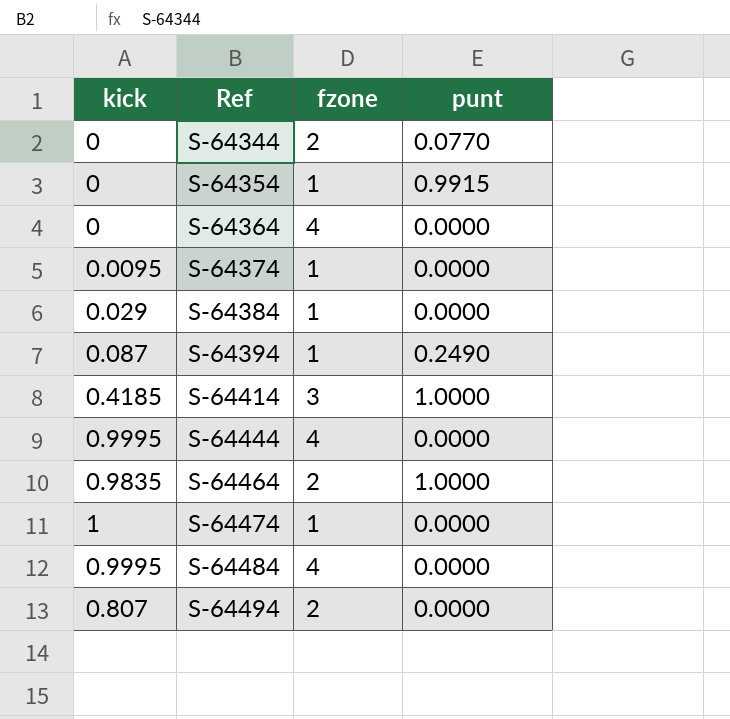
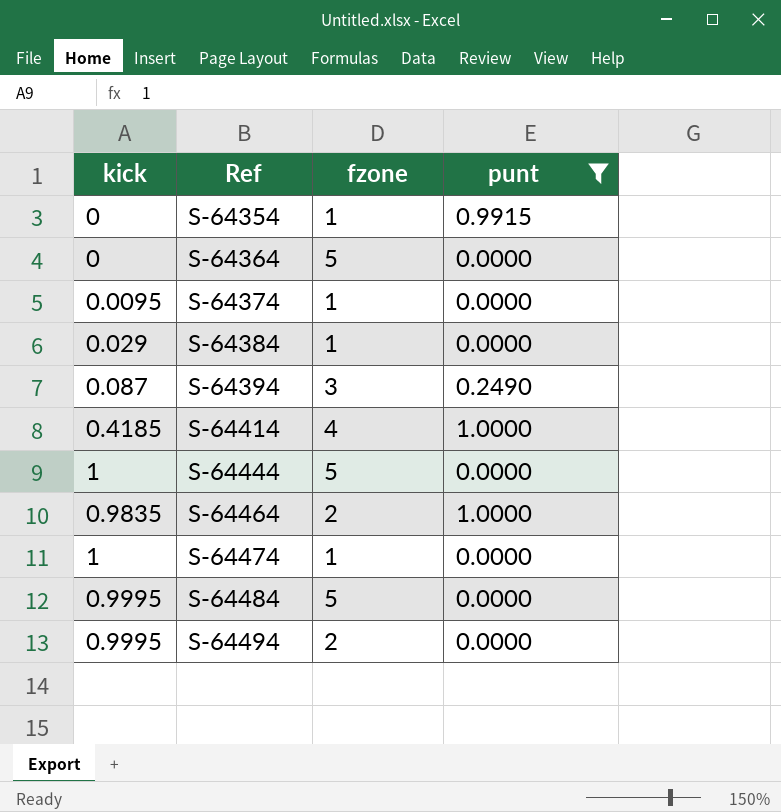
filter: none -> punt != 0.0770
S-64364 | fzone: 4 -> 5
S-64394 | fzone: 1 -> 3
S-64414 | fzone: 3 -> 4
S-64444 | kick: 0.9995 -> 1
S-64444 | fzone: 4 -> 5
S-64484 | fzone: 4 -> 5
S-64494 | kick: 0.807 -> 0.9995

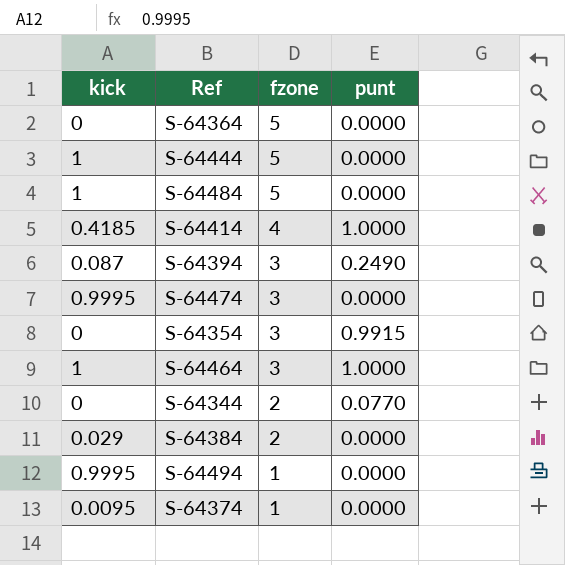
filter: punt != 0.0770 -> none
row order: Ref ascending -> fzone descending
S-64484 | kick: 0.9995 -> 1
S-64474 | kick: 1 -> 0.9995
S-64474 | fzone: 1 -> 3
S-64354 | fzone: 1 -> 3
S-64464 | kick: 0.9835 -> 1
S-64464 | fzone: 2 -> 3
S-64384 | fzone: 1 -> 2
S-64494 | fzone: 2 -> 1

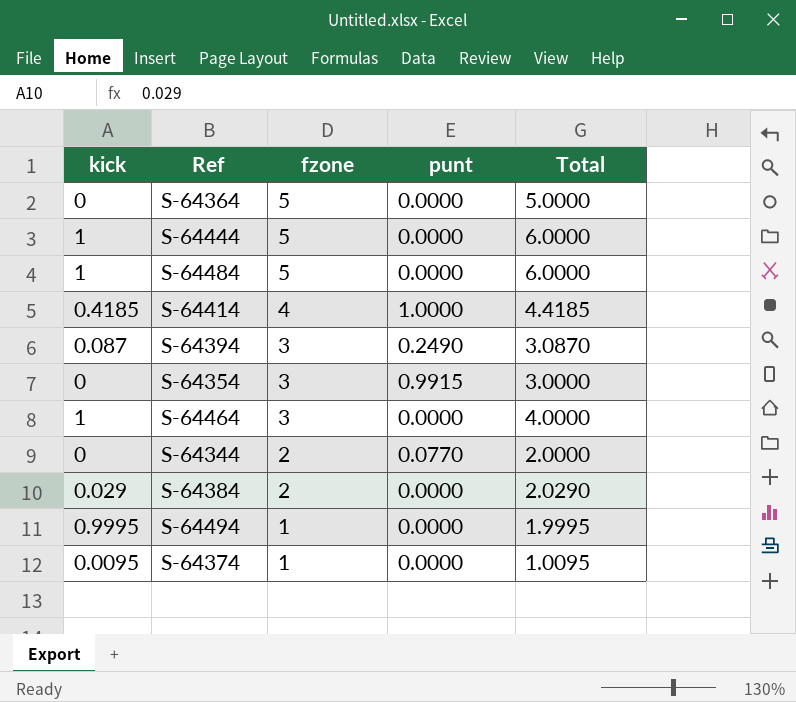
column Total | formula: none -> [kick] + [fzone]
row S-64474: 0.9995 | 3 | 0.0000 -> none
S-64464 | punt: 1.0000 -> 0.0000

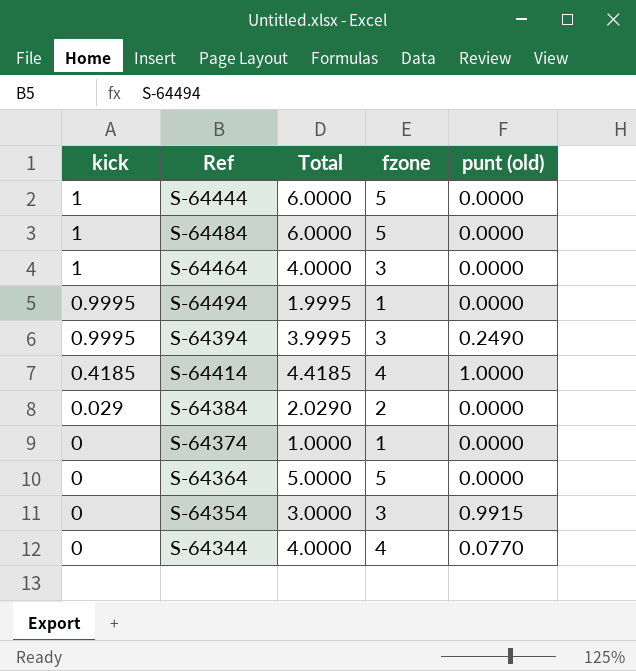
row order: fzone descending -> kick descending
column Total | position: 5 -> 3
column name: punt -> punt (old)
S-64394 | kick: 0.087 -> 0.9995
S-64394 | Total: 3.0870 -> 3.9995
S-64374 | kick: 0.0095 -> 0
S-64374 | Total: 1.0095 -> 1.0000
S-64344 | Total: 2.0000 -> 4.0000
S-64344 | fzone: 2 -> 4

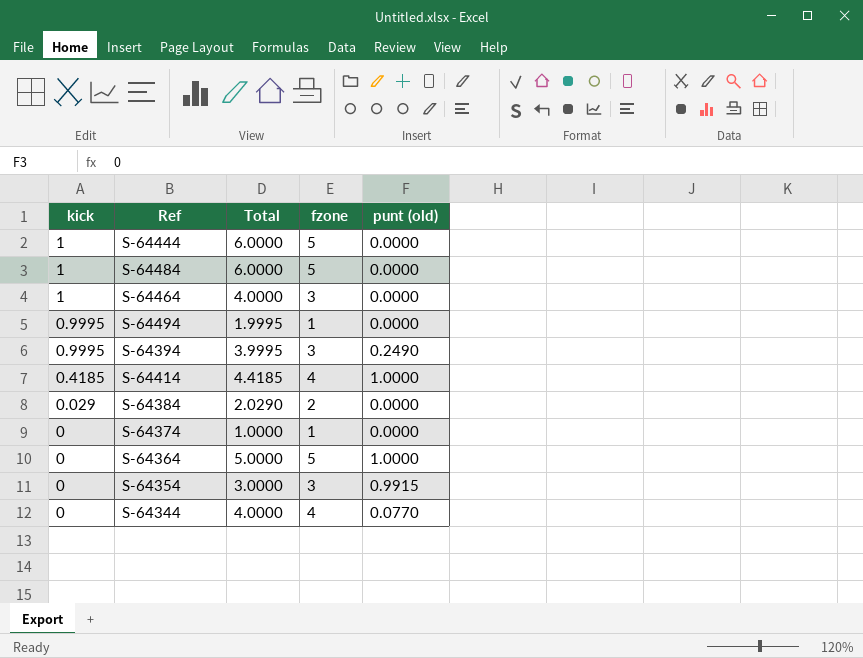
S-64364 | punt (old): 0.0000 -> 1.0000

